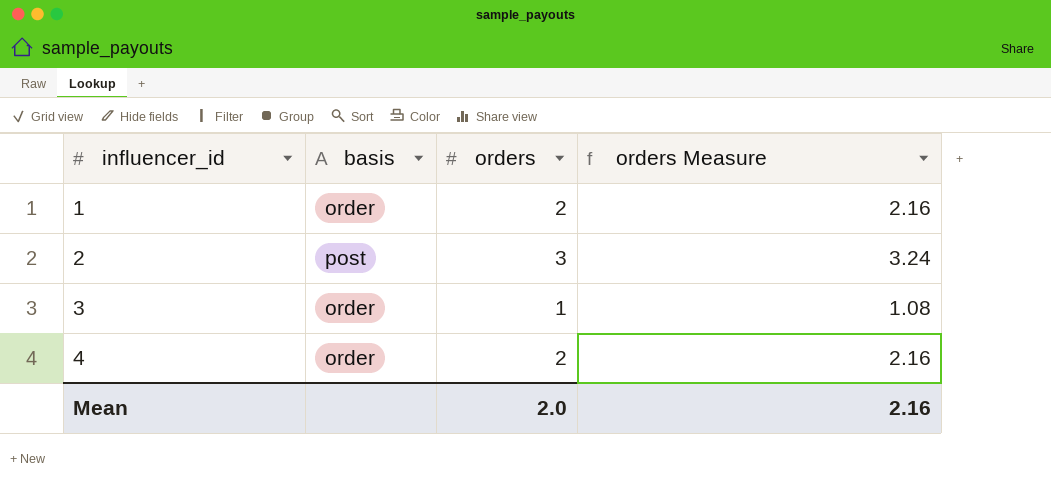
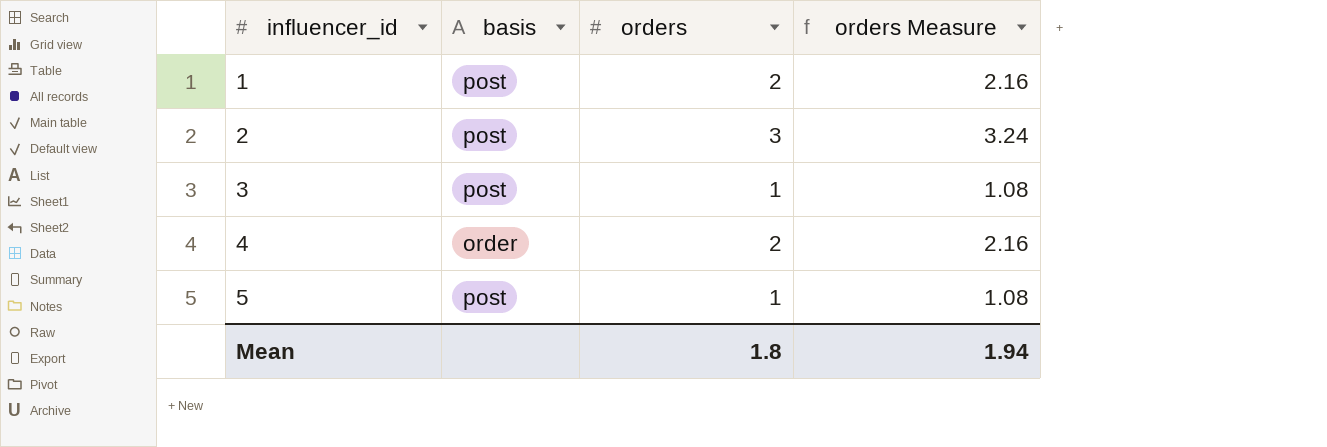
1 | basis: order -> post
3 | basis: order -> post
row 5: none -> post | 1 | 1.08
Mean | orders: 2.0 -> 1.8
Mean | orders Measure: 2.16 -> 1.94

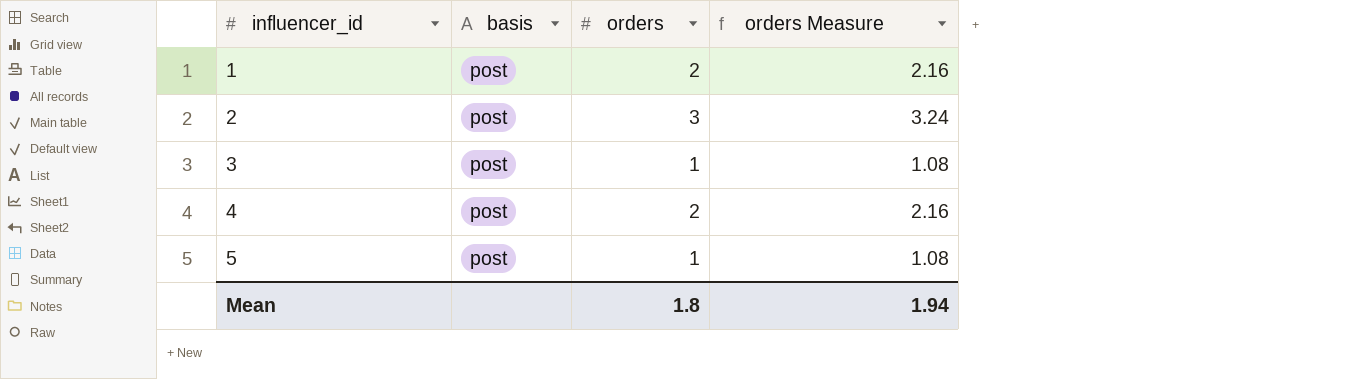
4 | basis: order -> post

